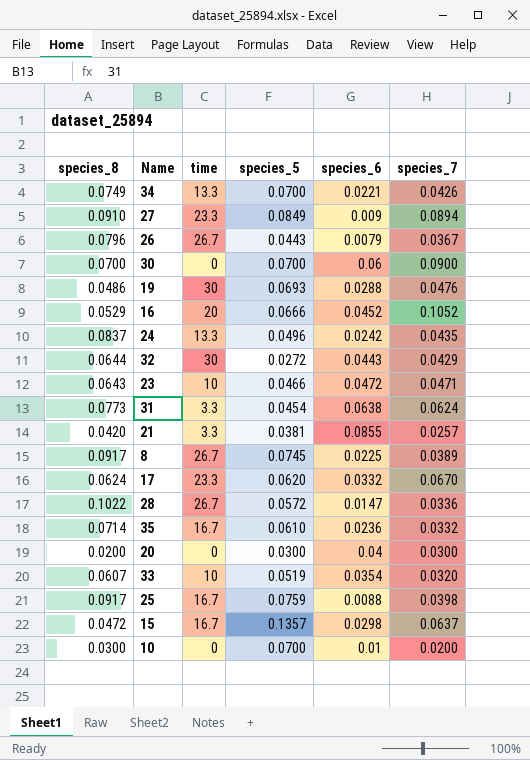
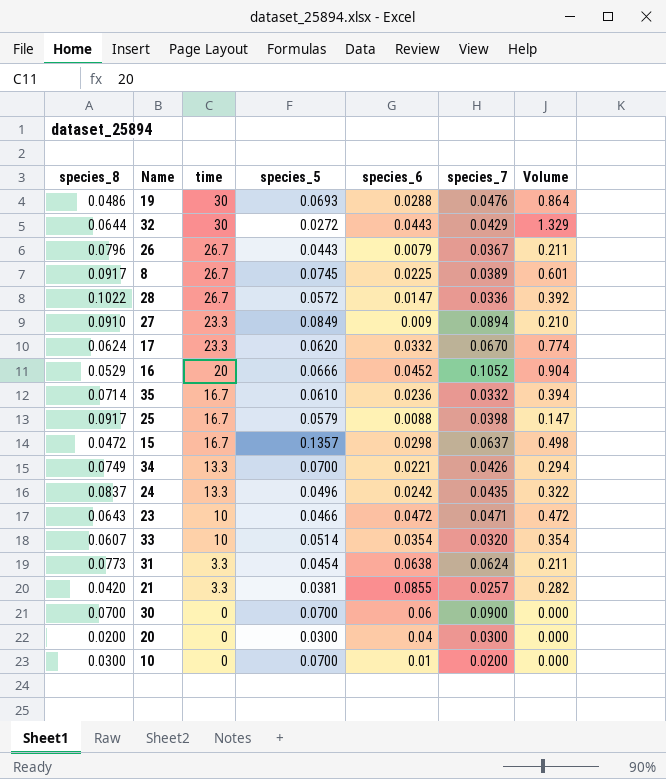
row order: none -> time descending
column Volume | formula: none -> [time] * [species_6]
25 | species_5: 0.0759 -> 0.0579
33 | species_5: 0.0519 -> 0.0514

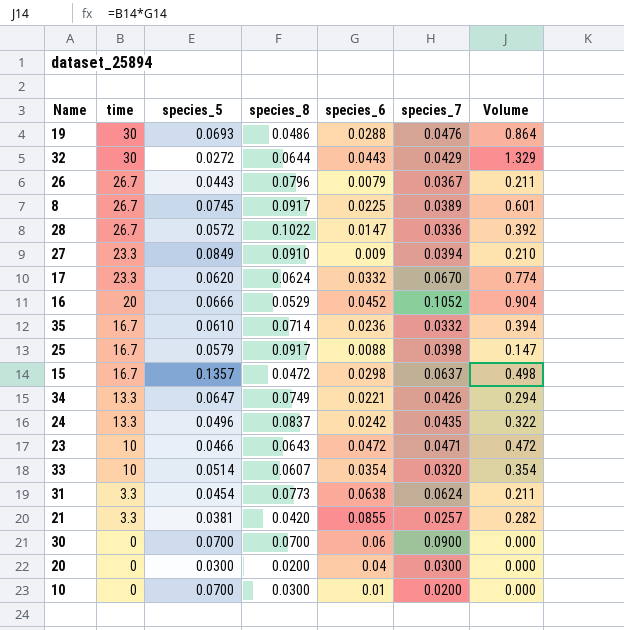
column species_8 | position: 1 -> 4
27 | species_7: 0.0894 -> 0.0394
34 | species_5: 0.0700 -> 0.0647

